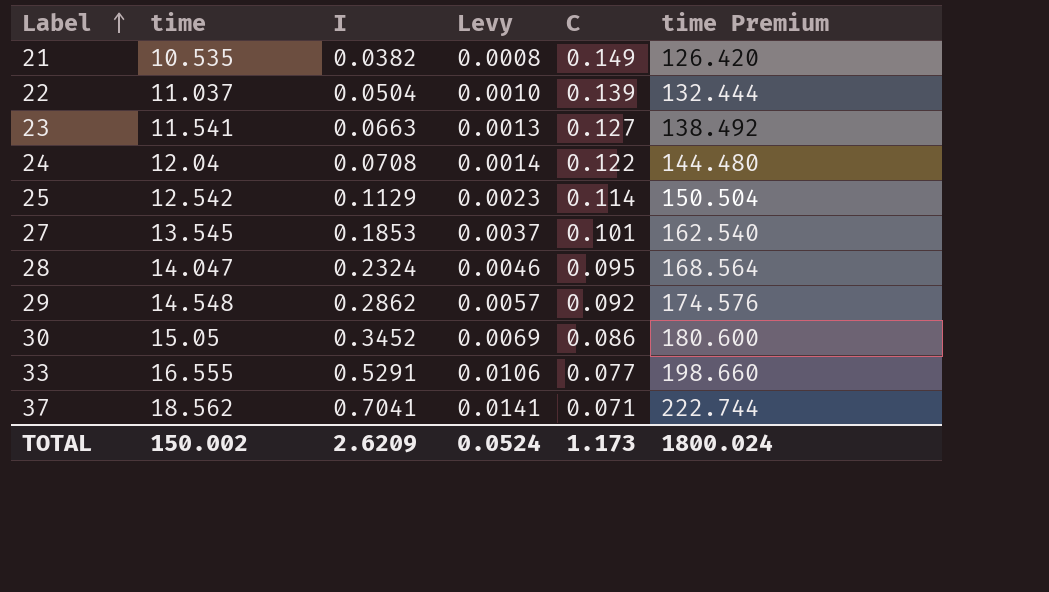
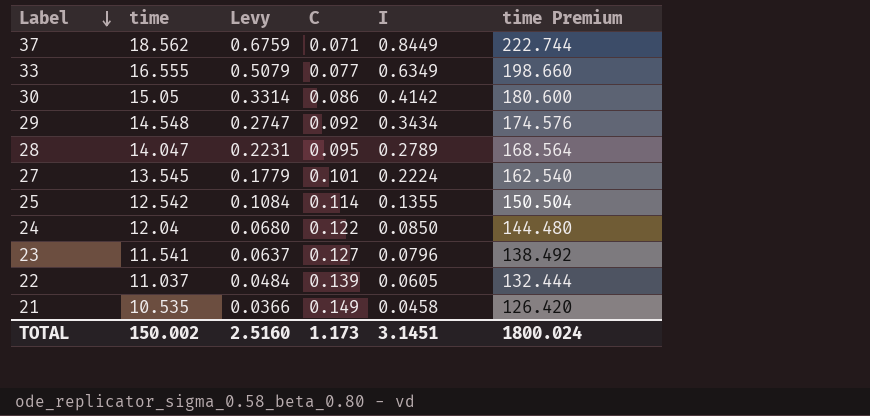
row order: Label ascending -> Label descending
column Levy | formula: [I] * 0.02 -> [I] * 0.8
column I | position: 3 -> 5
37 | I: 0.7041 -> 0.8449
33 | I: 0.5291 -> 0.6349
30 | I: 0.3452 -> 0.4142
29 | I: 0.2862 -> 0.3434
28 | I: 0.2324 -> 0.2789
27 | I: 0.1853 -> 0.2224
25 | I: 0.1129 -> 0.1355
24 | I: 0.0708 -> 0.0850
23 | I: 0.0663 -> 0.0796
22 | I: 0.0504 -> 0.0605
21 | I: 0.0382 -> 0.0458
TOTAL | Levy: 0.0524 -> 2.5160
TOTAL | I: 2.6209 -> 3.1451

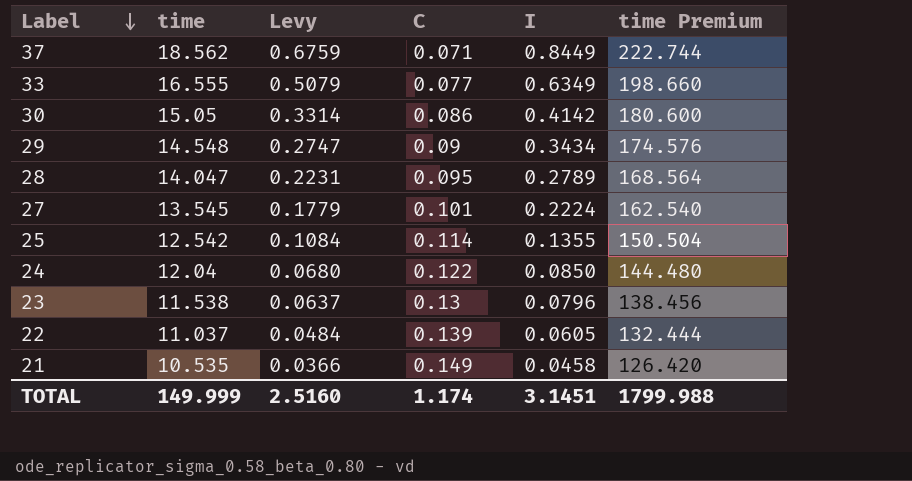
29 | C: 0.092 -> 0.09
23 | time: 11.541 -> 11.538
23 | C: 0.127 -> 0.13
23 | time Premium: 138.492 -> 138.456
TOTAL | time: 150.002 -> 149.999
TOTAL | C: 1.173 -> 1.174
TOTAL | time Premium: 1800.024 -> 1799.988

